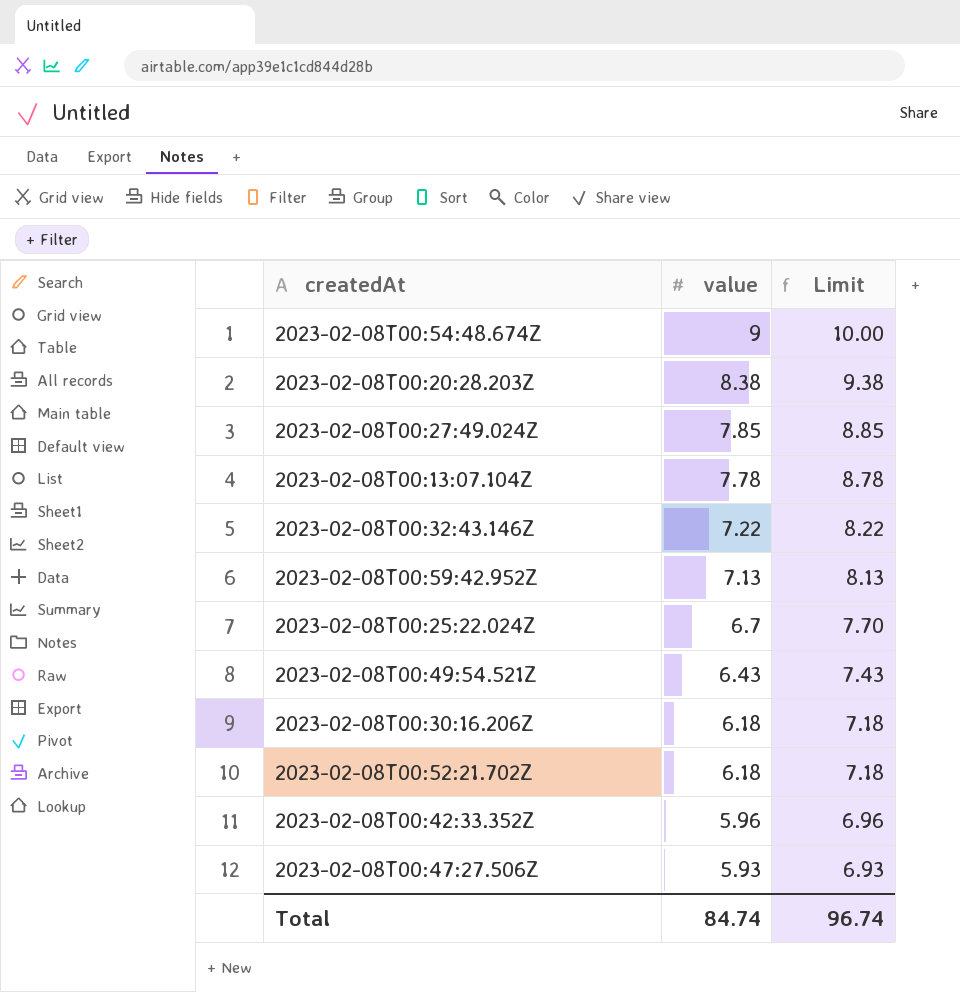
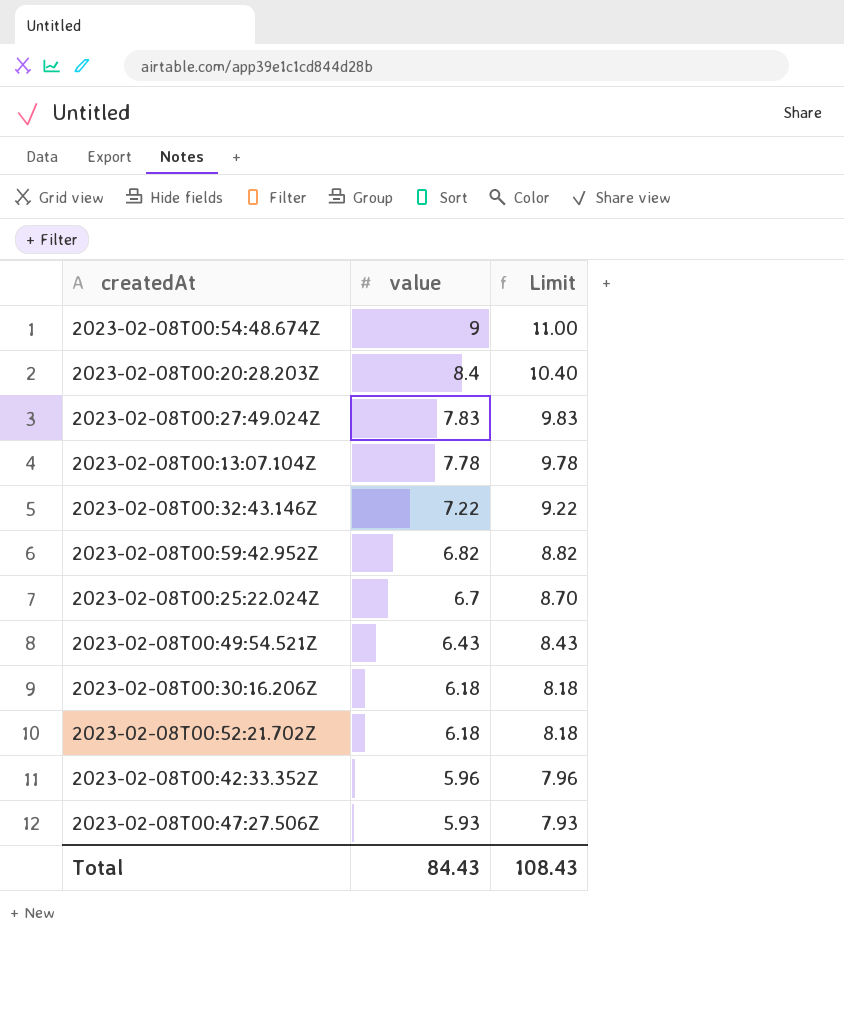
column Limit | formula: [value] + 1 -> [value] + 2
2023-02-08T00:20:28.203Z | value: 8.38 -> 8.4
2023-02-08T00:27:49.024Z | value: 7.85 -> 7.83
2023-02-08T00:59:42.952Z | value: 7.13 -> 6.82
Total | value: 84.74 -> 84.43
Total | Limit: 96.74 -> 108.43

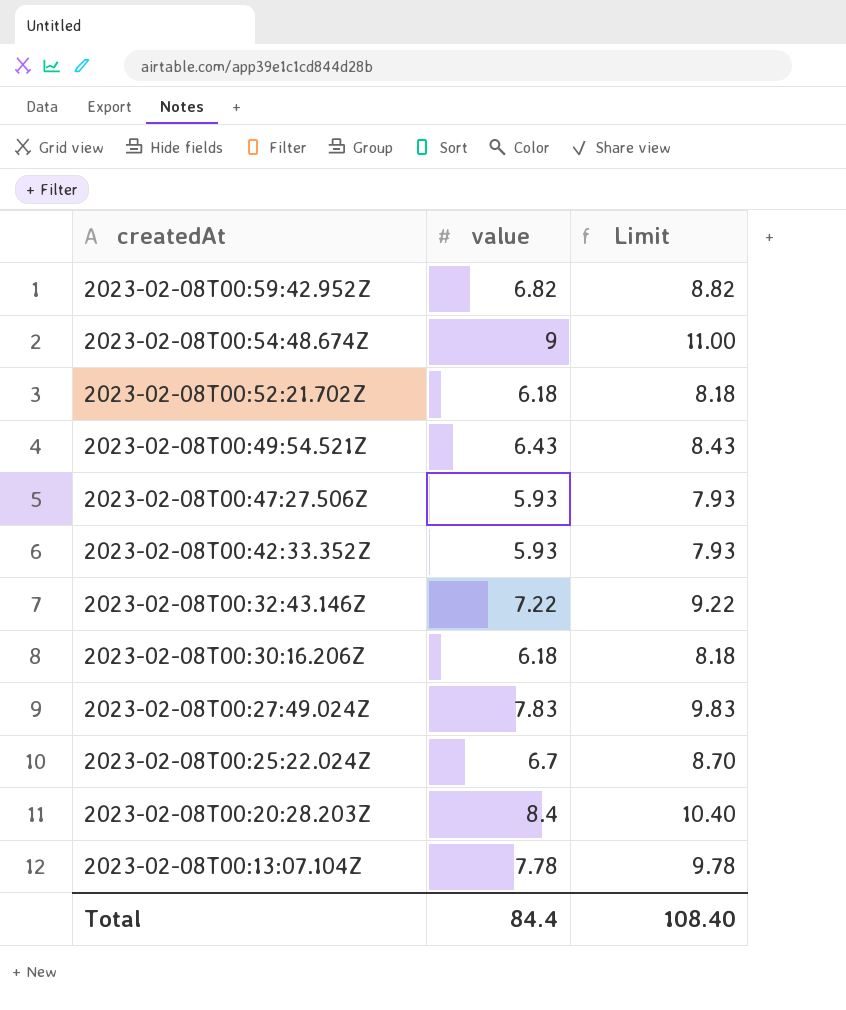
row order: value descending -> createdAt descending
2023-02-08T00:42:33.352Z | value: 5.96 -> 5.93
2023-02-08T00:42:33.352Z | Limit: 7.96 -> 7.93
Total | value: 84.43 -> 84.4
Total | Limit: 108.43 -> 108.40

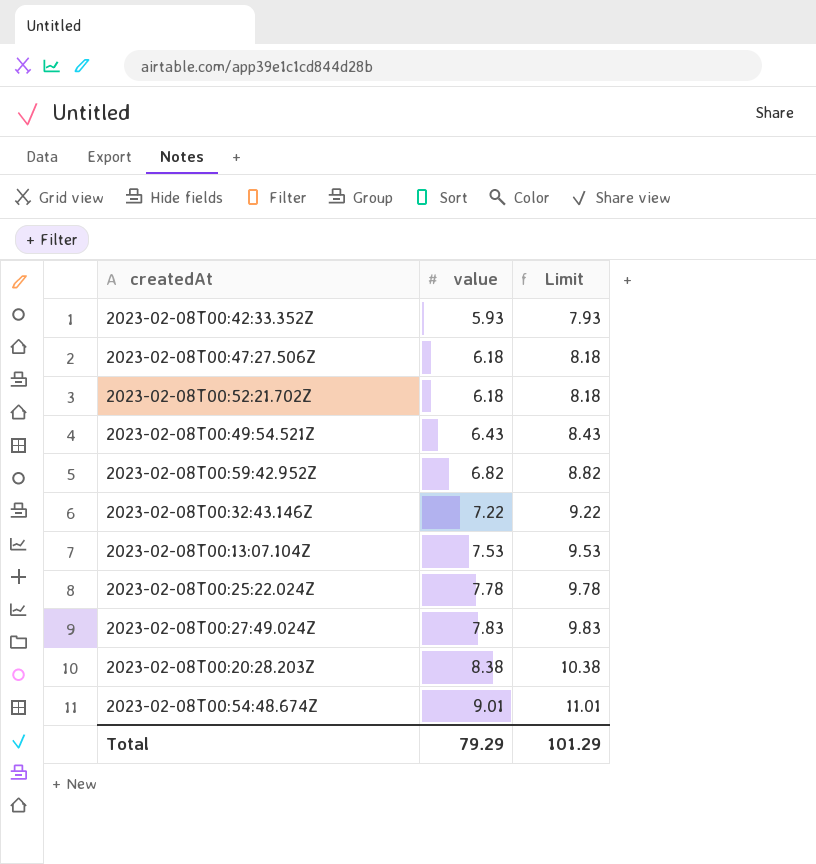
row order: createdAt descending -> value ascending
row 2023-02-08T00:30:16.206Z: 6.18 | 8.18 -> none
2023-02-08T00:47:27.506Z | value: 5.93 -> 6.18
2023-02-08T00:47:27.506Z | Limit: 7.93 -> 8.18
2023-02-08T00:13:07.104Z | value: 7.78 -> 7.53
2023-02-08T00:13:07.104Z | Limit: 9.78 -> 9.53
2023-02-08T00:25:22.024Z | value: 6.7 -> 7.78
2023-02-08T00:25:22.024Z | Limit: 8.70 -> 9.78
2023-02-08T00:20:28.203Z | value: 8.4 -> 8.38
2023-02-08T00:20:28.203Z | Limit: 10.40 -> 10.38
2023-02-08T00:54:48.674Z | value: 9 -> 9.01
2023-02-08T00:54:48.674Z | Limit: 11.00 -> 11.01
Total | value: 84.4 -> 79.29
Total | Limit: 108.40 -> 101.29

